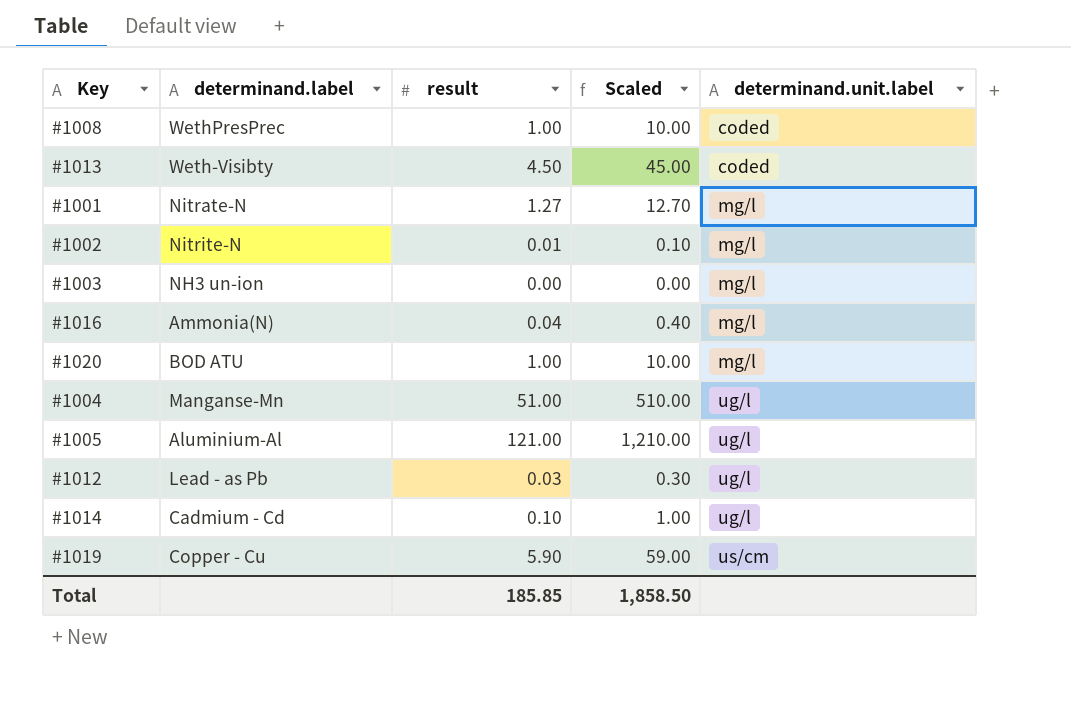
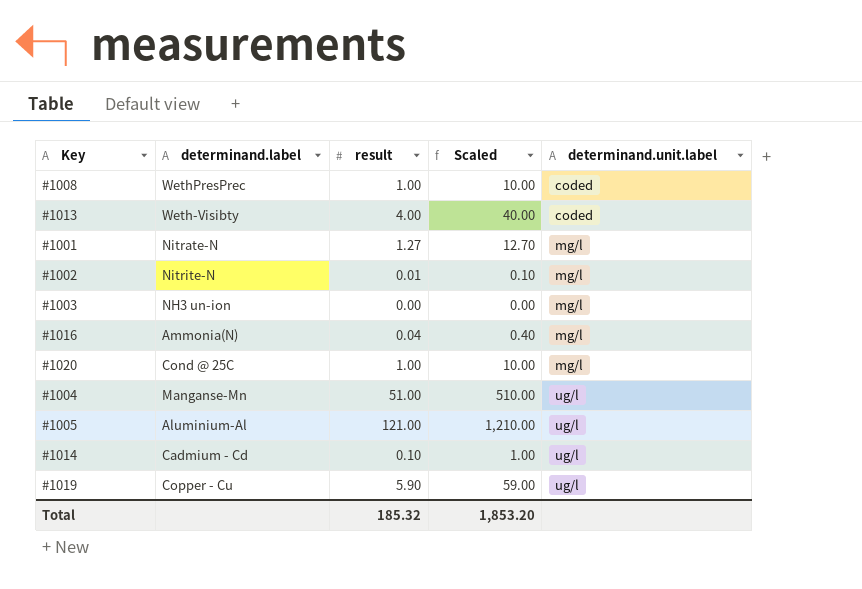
row #1012: Lead - as Pb | 0.03 | 0.30 | ug/l -> none
#1013 | result: 4.50 -> 4.00
#1013 | Scaled: 45.00 -> 40.00
#1020 | determinand.label: BOD ATU -> Cond @ 25C
#1019 | determinand.unit.label: us/cm -> ug/l
Total | result: 185.85 -> 185.32
Total | Scaled: 1,858.50 -> 1,853.20

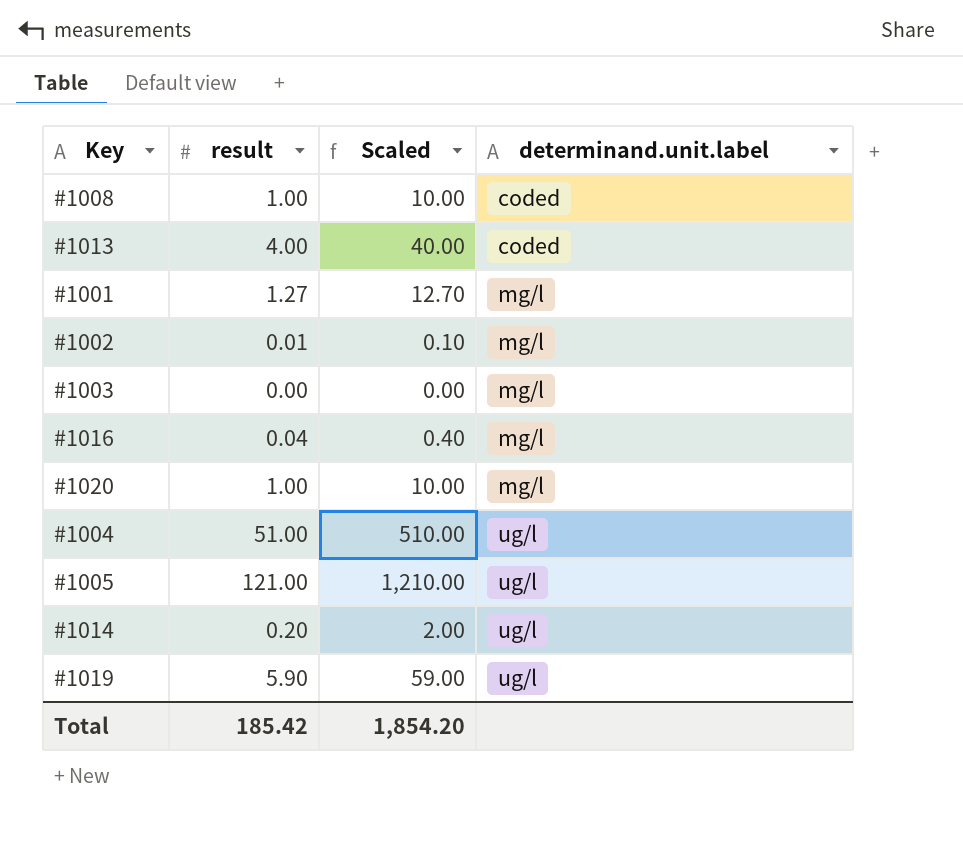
column determinand.label | position: 2 -> none
#1014 | result: 0.10 -> 0.20
#1014 | Scaled: 1.00 -> 2.00
Total | result: 185.32 -> 185.42
Total | Scaled: 1,853.20 -> 1,854.20

